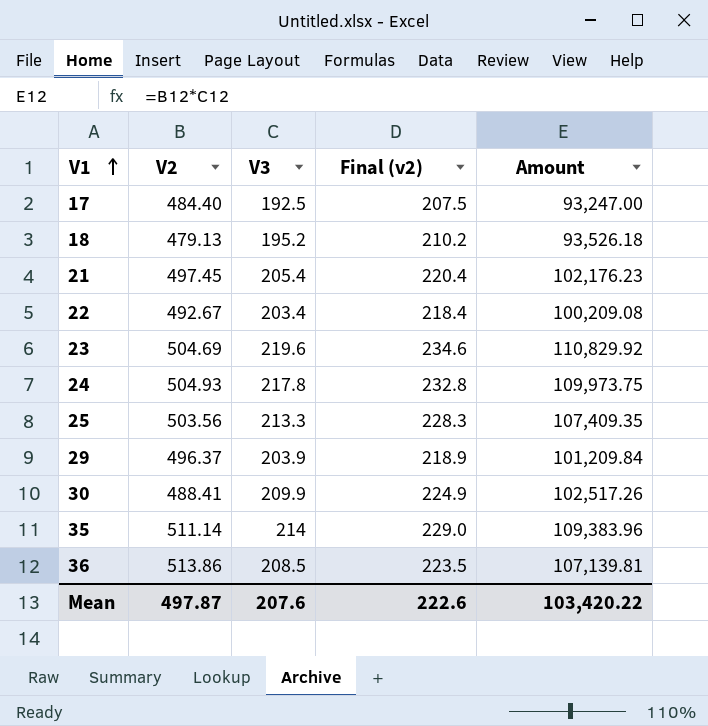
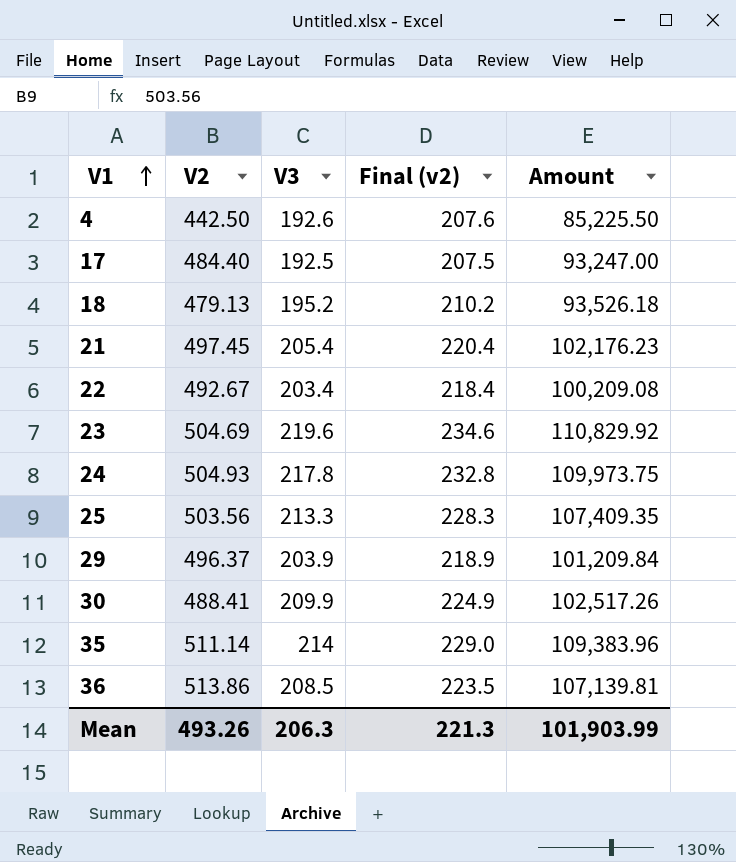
row 4: none -> 442.50 | 192.6 | 207.6 | 85,225.50
Mean | V2: 497.87 -> 493.26
Mean | V3: 207.6 -> 206.3
Mean | Final (v2): 222.6 -> 221.3
Mean | Amount: 103,420.22 -> 101,903.99

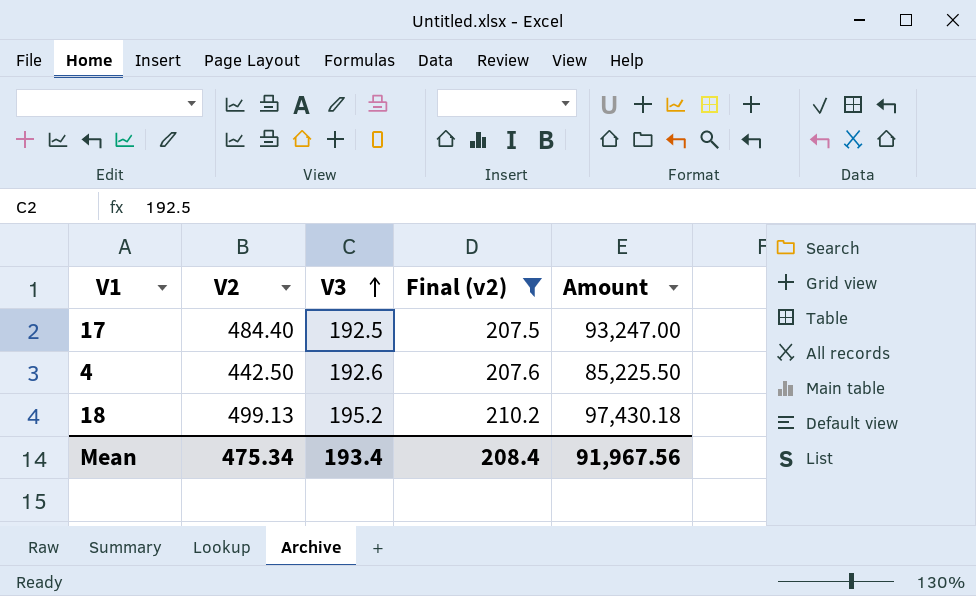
filter: none -> Final (v2) <= 210.2
row order: V1 ascending -> V3 ascending
18 | V2: 479.13 -> 499.13
18 | Amount: 93,526.18 -> 97,430.18
Mean | V2: 493.26 -> 475.34
Mean | V3: 206.3 -> 193.4
Mean | Final (v2): 221.3 -> 208.4
Mean | Amount: 101,903.99 -> 91,967.56

